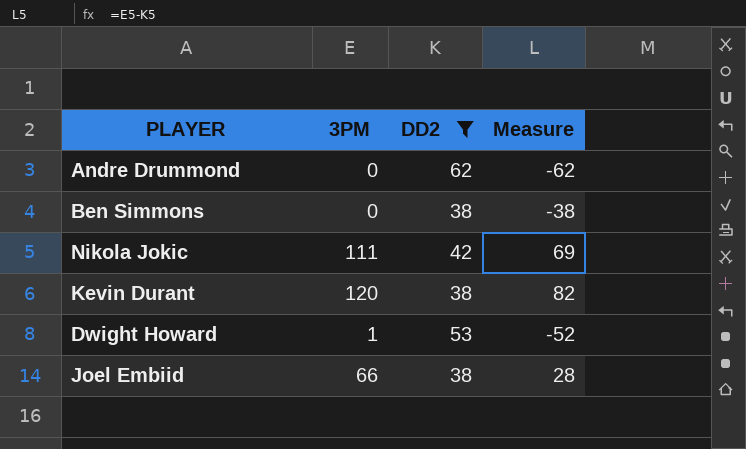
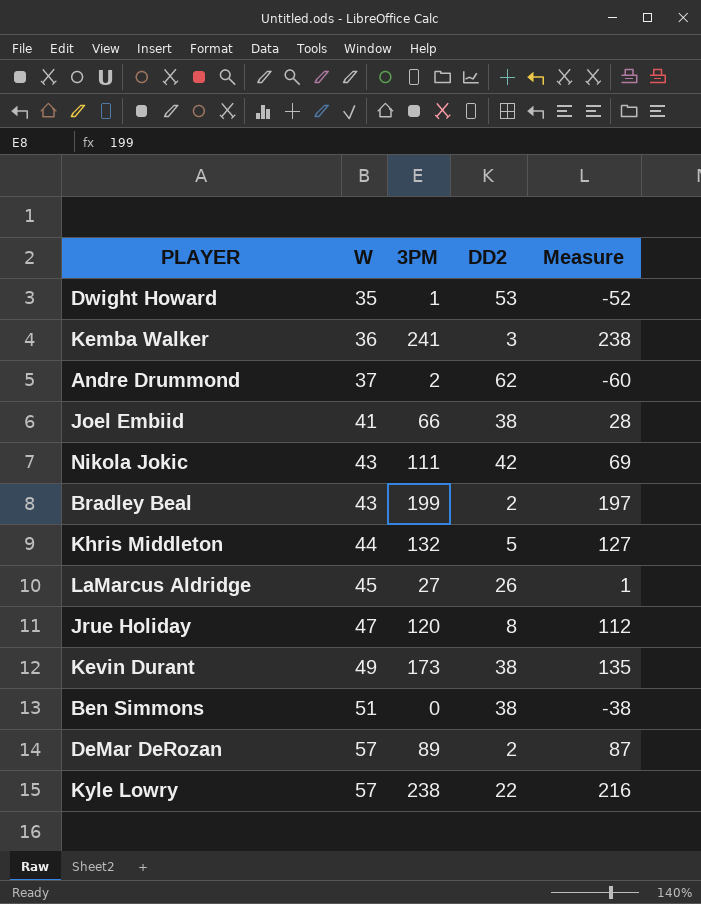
filter: DD2 >= 38 -> none
row order: none -> W ascending
column W | position: none -> 2
Andre Drummond | 3PM: 0 -> 2
Andre Drummond | Measure: -62 -> -60
Kevin Durant | 3PM: 120 -> 173
Kevin Durant | Measure: 82 -> 135

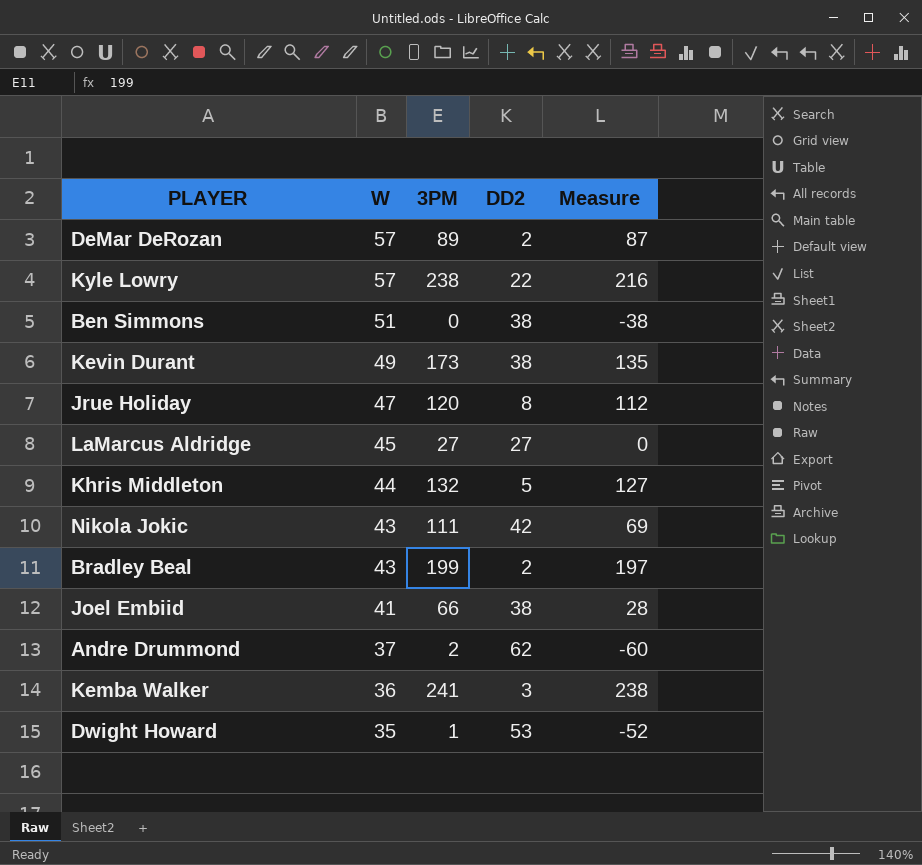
row order: W ascending -> W descending
LaMarcus Aldridge | DD2: 26 -> 27
LaMarcus Aldridge | Measure: 1 -> 0

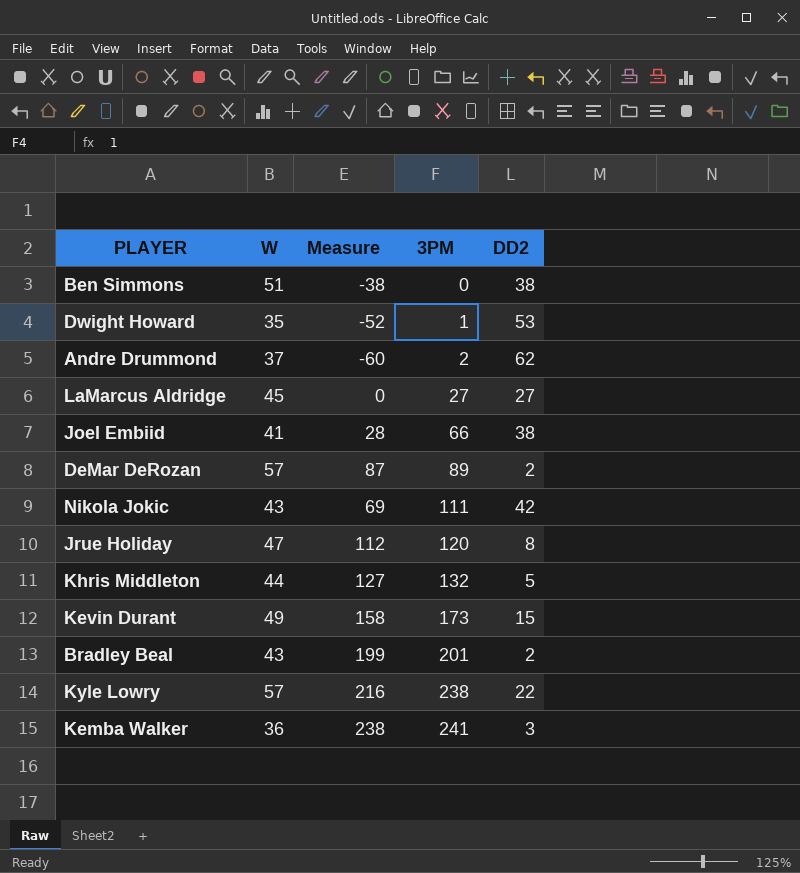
row order: W descending -> 3PM ascending
column Measure | position: 5 -> 3
Kevin Durant | Measure: 135 -> 158
Kevin Durant | DD2: 38 -> 15
Bradley Beal | Measure: 197 -> 199
Bradley Beal | 3PM: 199 -> 201

